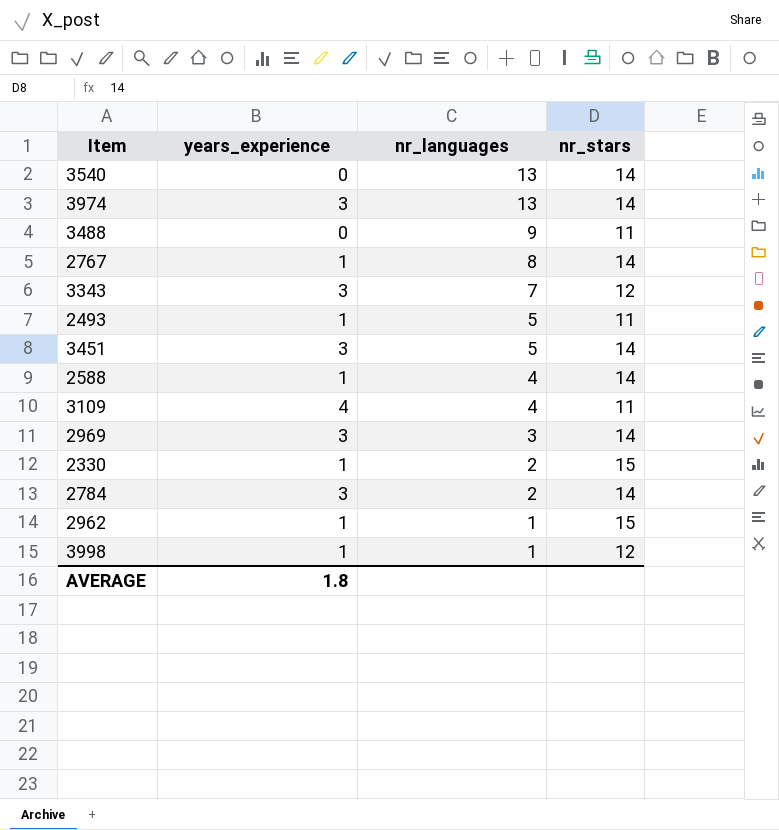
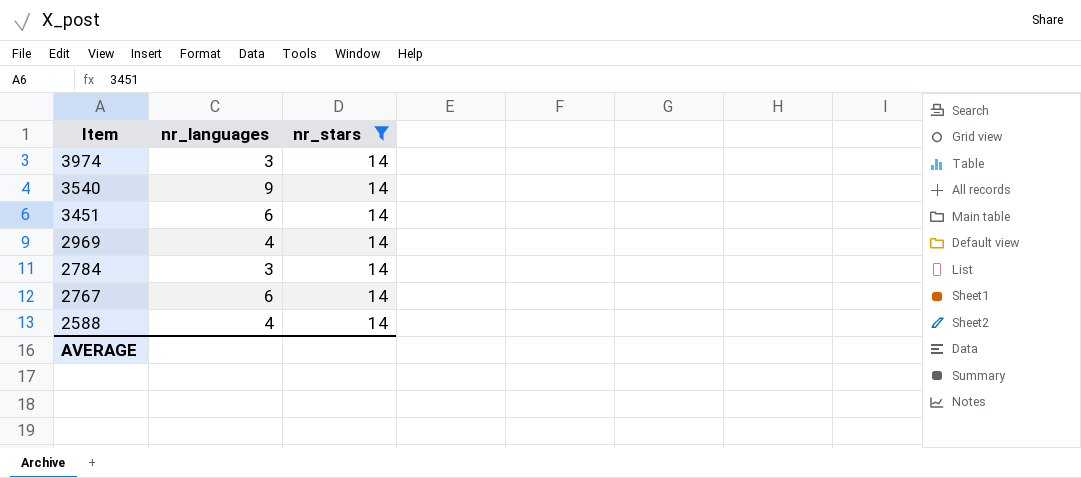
filter: none -> nr_stars = 14
row order: nr_languages descending -> Item descending
column years_experience | position: 2 -> none
3974 | nr_languages: 13 -> 3
3540 | nr_languages: 13 -> 9
3451 | nr_languages: 5 -> 6
2969 | nr_languages: 3 -> 4
2784 | nr_languages: 2 -> 3
2767 | nr_languages: 8 -> 6

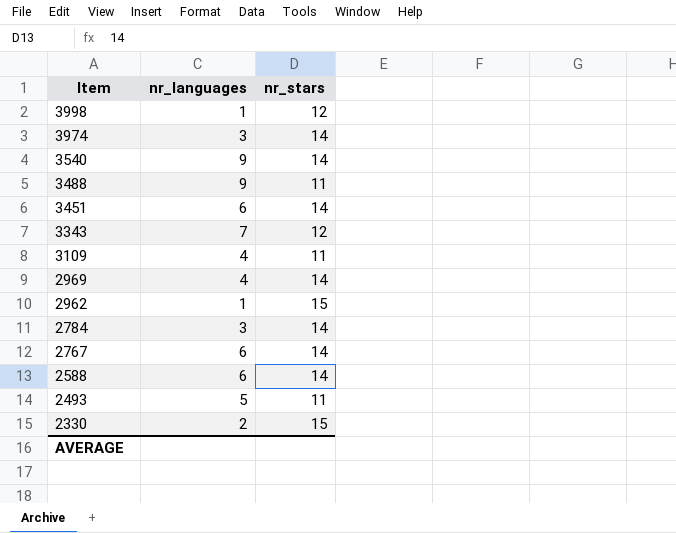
filter: nr_stars = 14 -> none
2588 | nr_languages: 4 -> 6

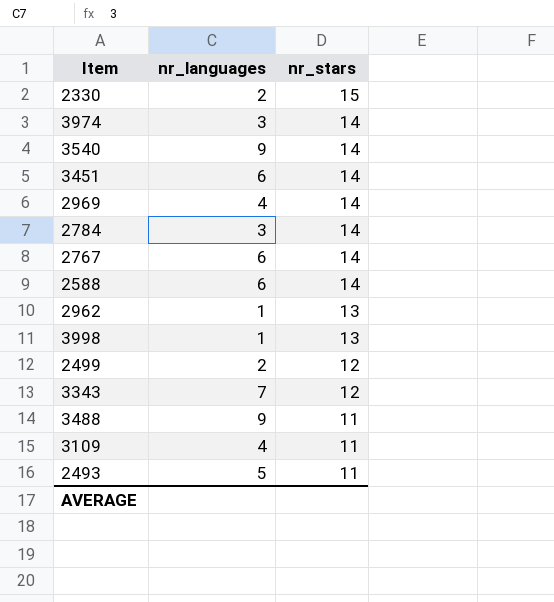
row order: Item descending -> nr_stars descending
2962 | nr_stars: 15 -> 13
3998 | nr_stars: 12 -> 13
row 2499: none -> 2 | 12

